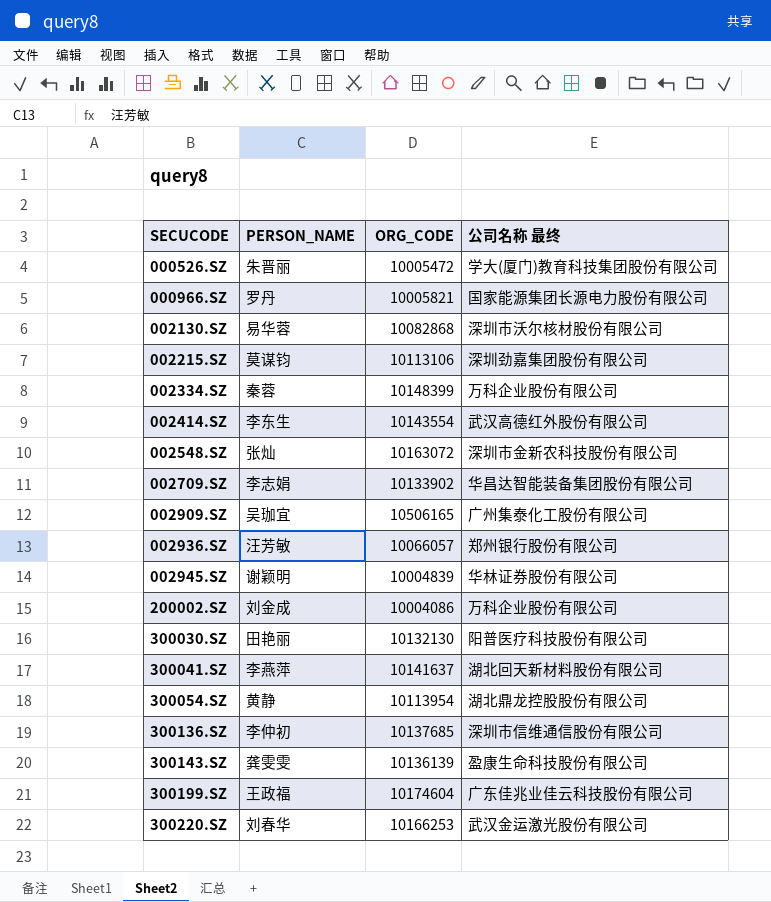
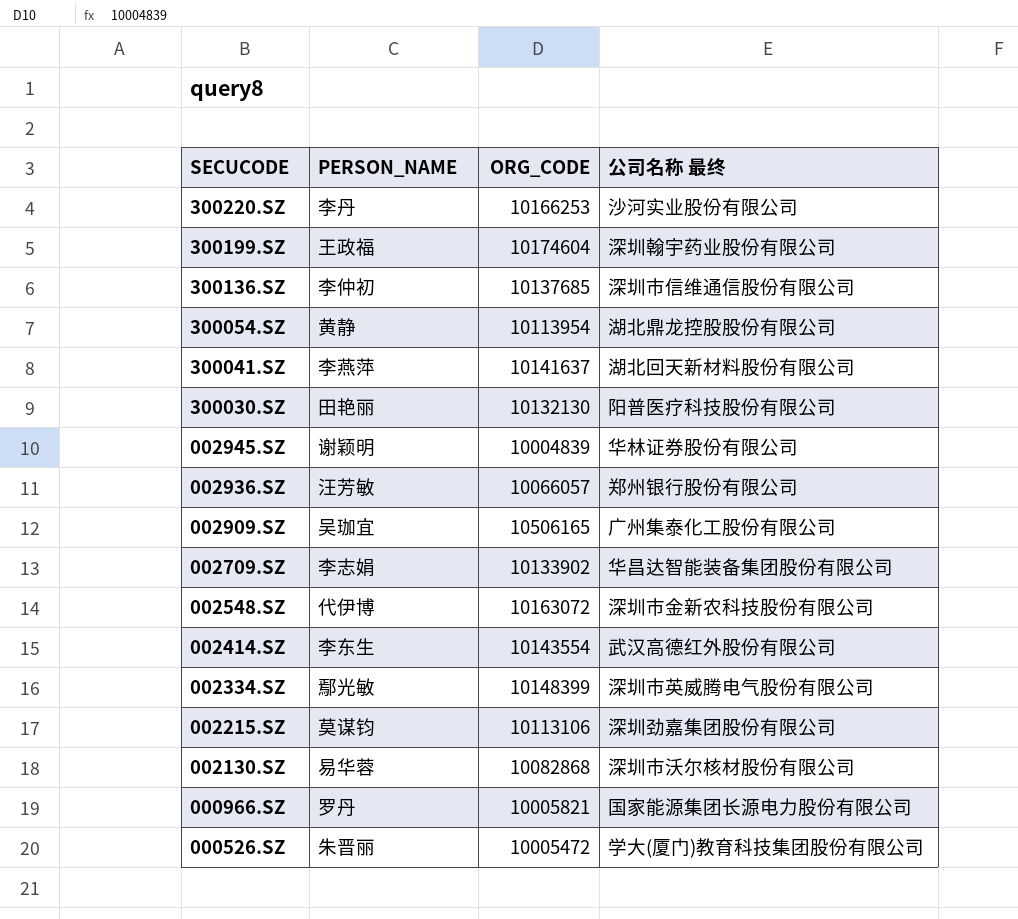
row order: SECUCODE ascending -> SECUCODE descending
row 200002.SZ: 刘金成 | 10004086 | 万科企业股份有限公司 -> none
row 300143.SZ: 龚雯雯 | 10136139 | 盈康生命科技股份有限公司 -> none
300220.SZ | PERSON_NAME: 刘春华 -> 李丹
300220.SZ | 公司名称 最终: 武汉金运激光股份有限公司 -> 沙河实业股份有限公司
300199.SZ | 公司名称 最终: 广东佳兆业佳云科技股份有限公司 -> 深圳翰宇药业股份有限公司
002548.SZ | PERSON_NAME: 张灿 -> 代伊博
002334.SZ | PERSON_NAME: 秦蓉 -> 鄢光敏
002334.SZ | 公司名称 最终: 万科企业股份有限公司 -> 深圳市英威腾电气股份有限公司

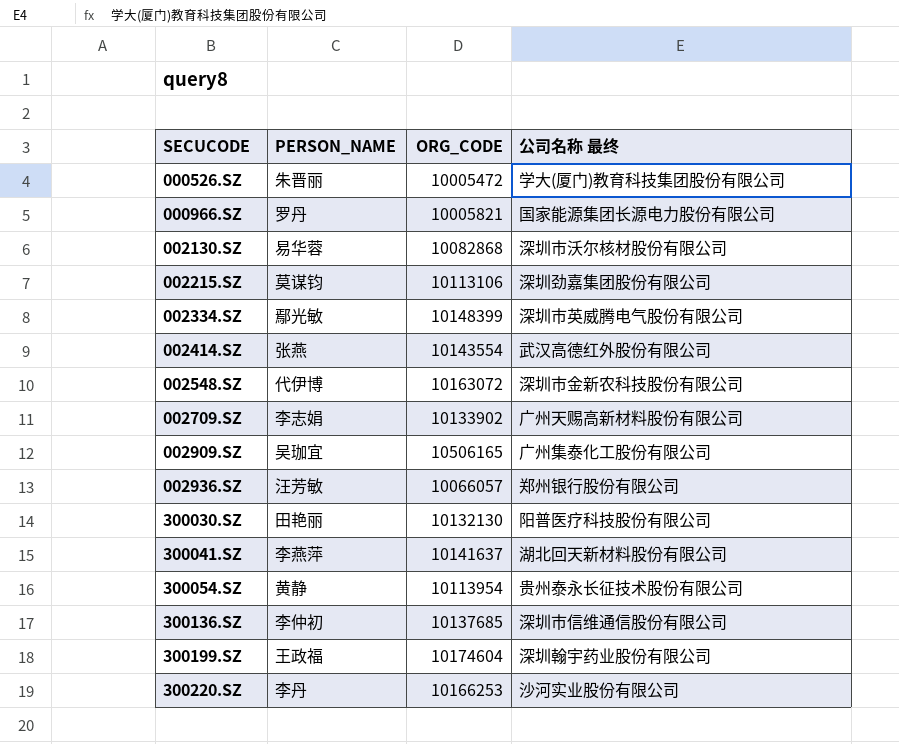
row order: SECUCODE descending -> SECUCODE ascending
row 002945.SZ: 谢颖明 | 10004839 | 华林证券股份有限公司 -> none
002414.SZ | PERSON_NAME: 李东生 -> 张燕
002709.SZ | 公司名称 最终: 华昌达智能装备集团股份有限公司 -> 广州天赐高新材料股份有限公司
300054.SZ | 公司名称 最终: 湖北鼎龙控股股份有限公司 -> 贵州泰永长征技术股份有限公司

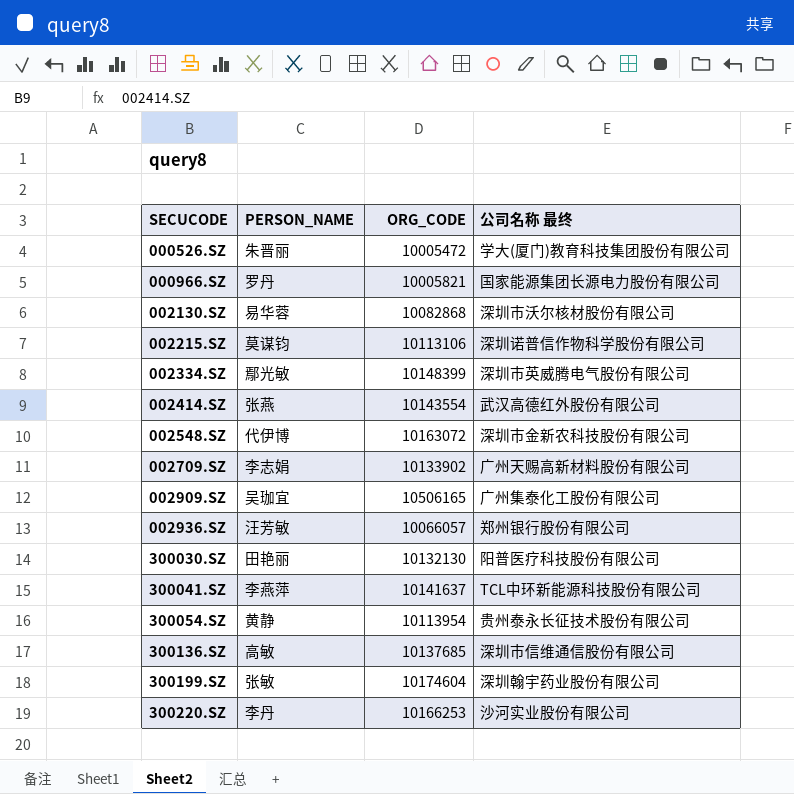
002215.SZ | 公司名称 最终: 深圳劲嘉集团股份有限公司 -> 深圳诺普信作物科学股份有限公司
300041.SZ | 公司名称 最终: 湖北回天新材料股份有限公司 -> TCL中环新能源科技股份有限公司
300136.SZ | PERSON_NAME: 李仲初 -> 高敏
300199.SZ | PERSON_NAME: 王政福 -> 张敏

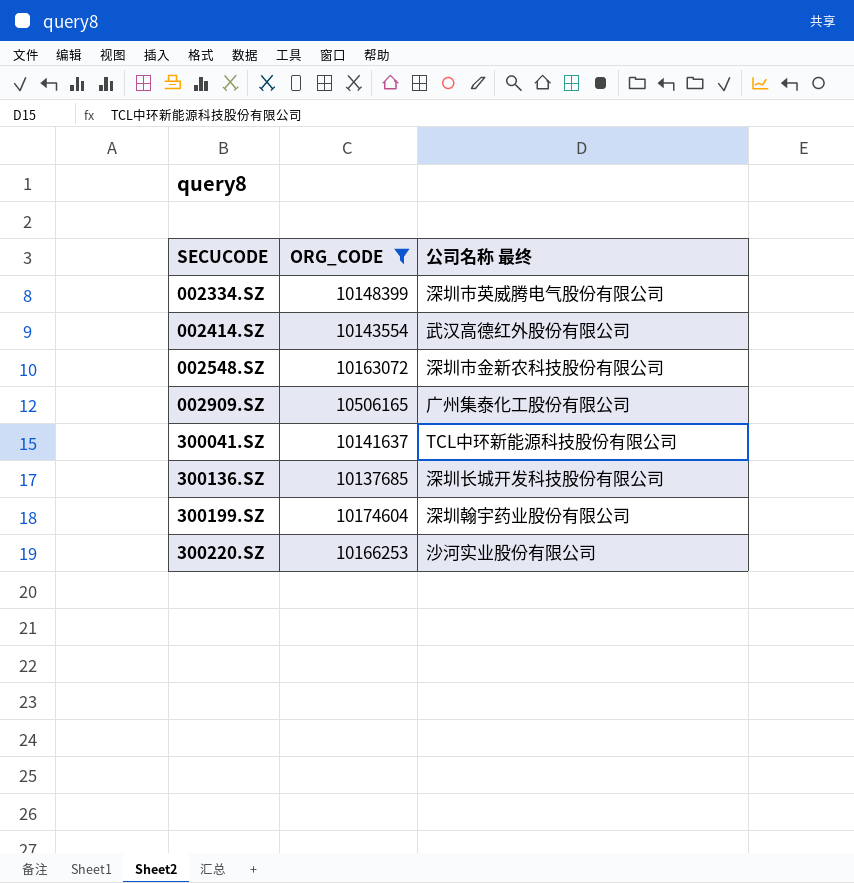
filter: none -> ORG_CODE >= 10137685
column PERSON_NAME | position: 2 -> none
300136.SZ | 公司名称 最终: 深圳市信维通信股份有限公司 -> 深圳长城开发科技股份有限公司

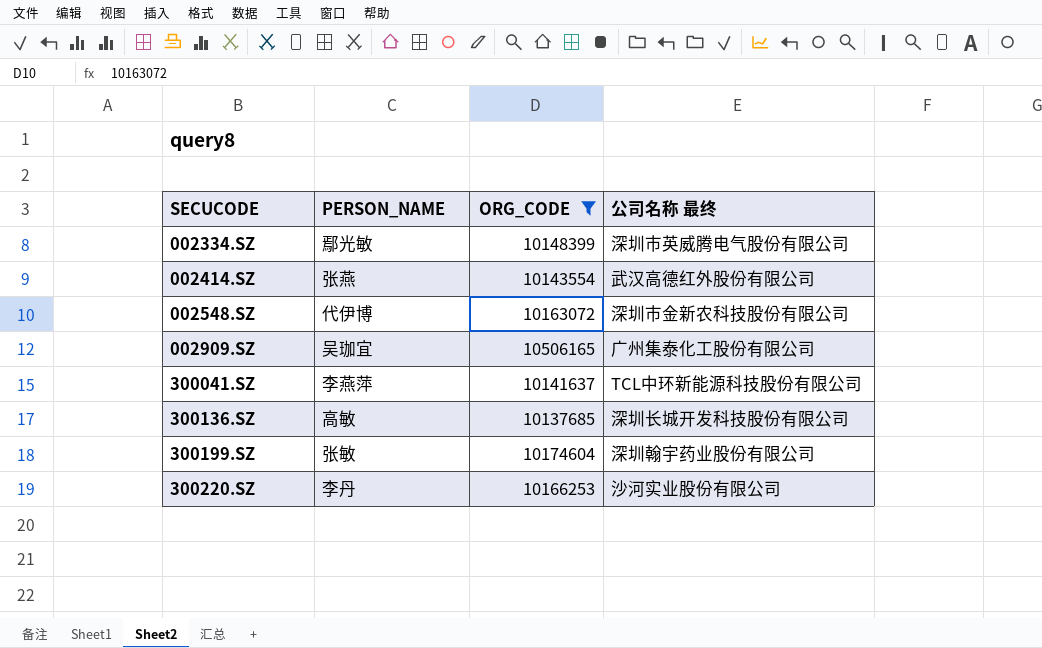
column PERSON_NAME | position: none -> 2

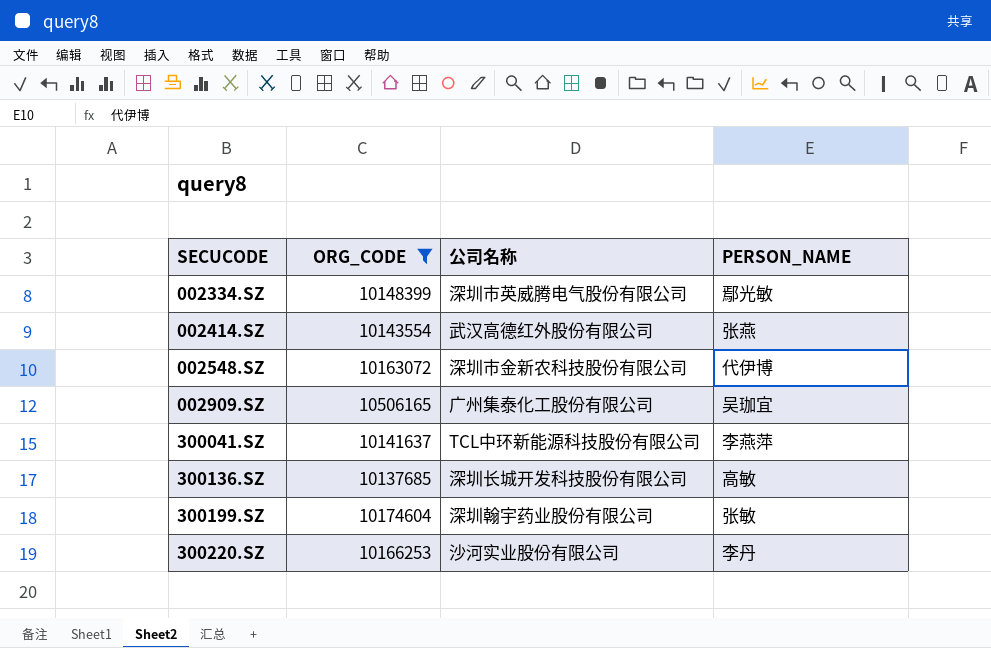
column name: 公司名称 最终 -> 公司名称
column PERSON_NAME | position: 2 -> 4

